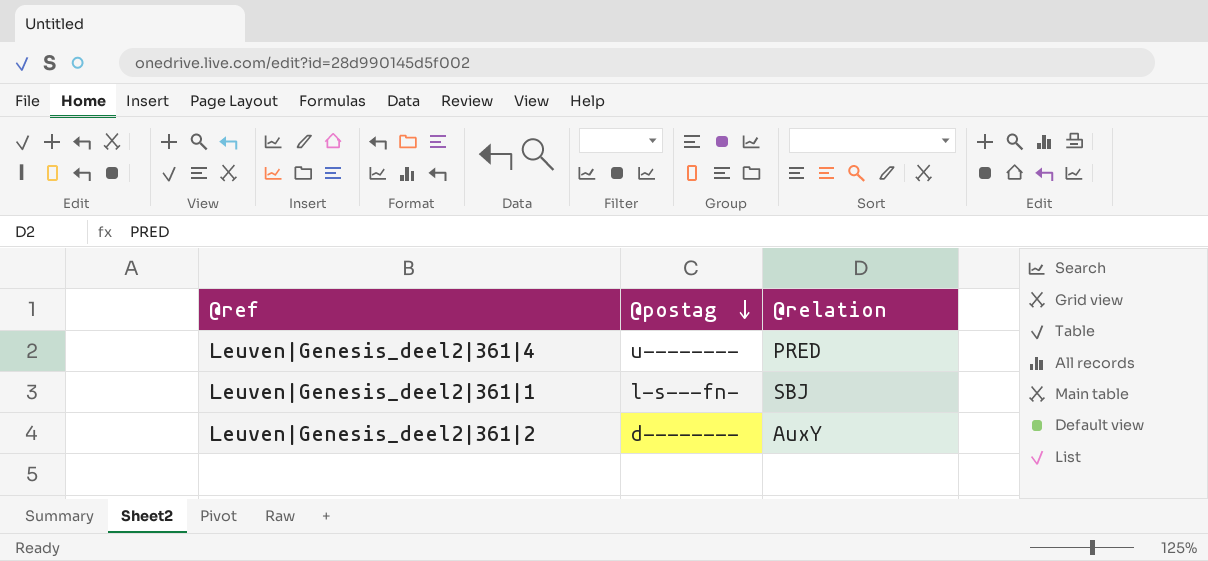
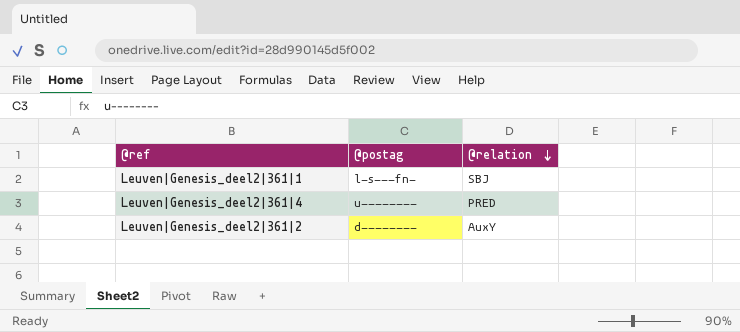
row order: @postag descending -> @relation descending

